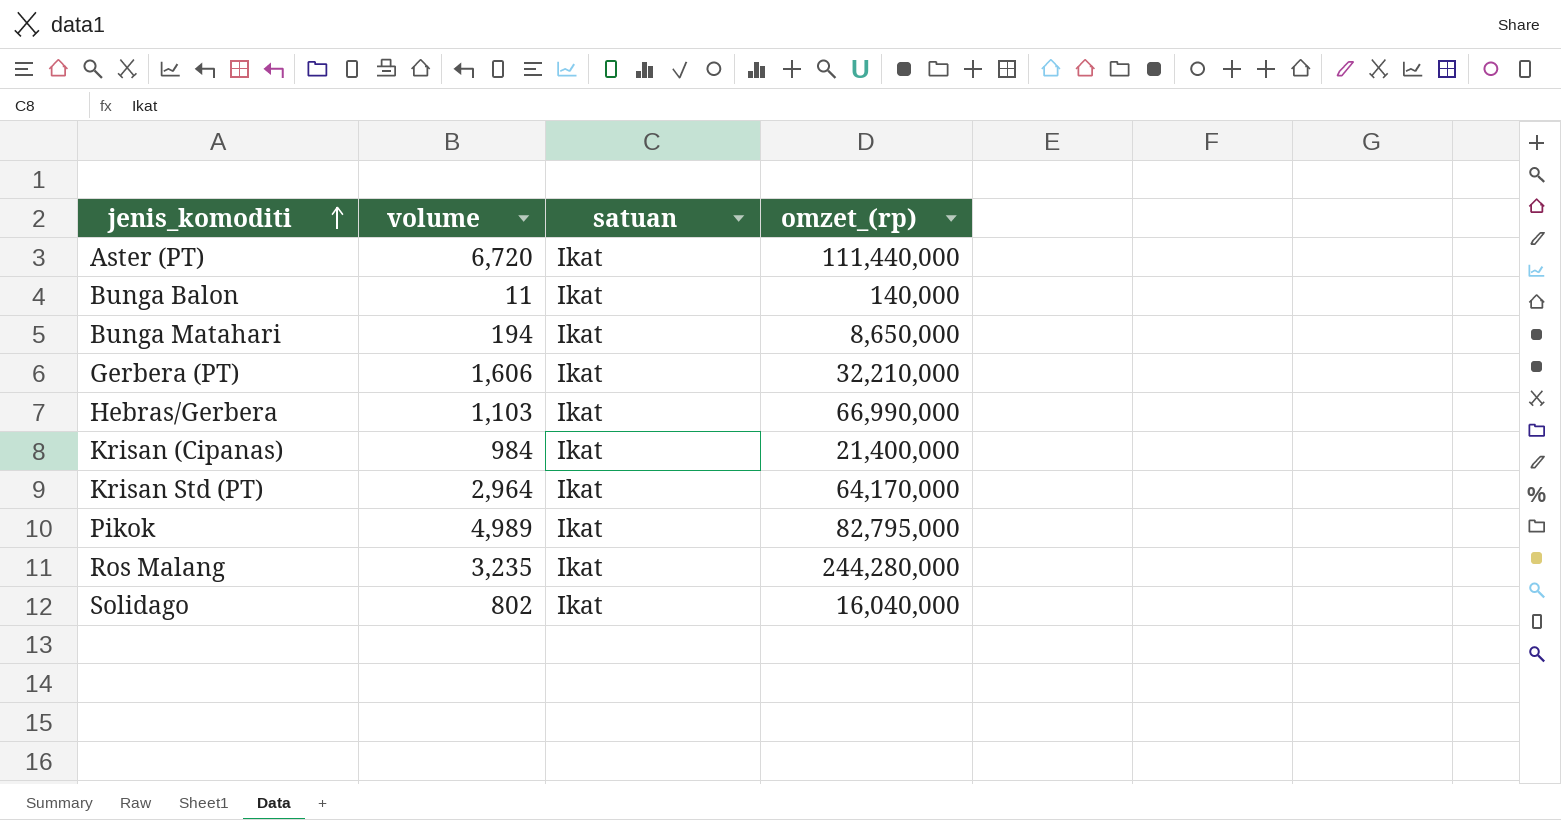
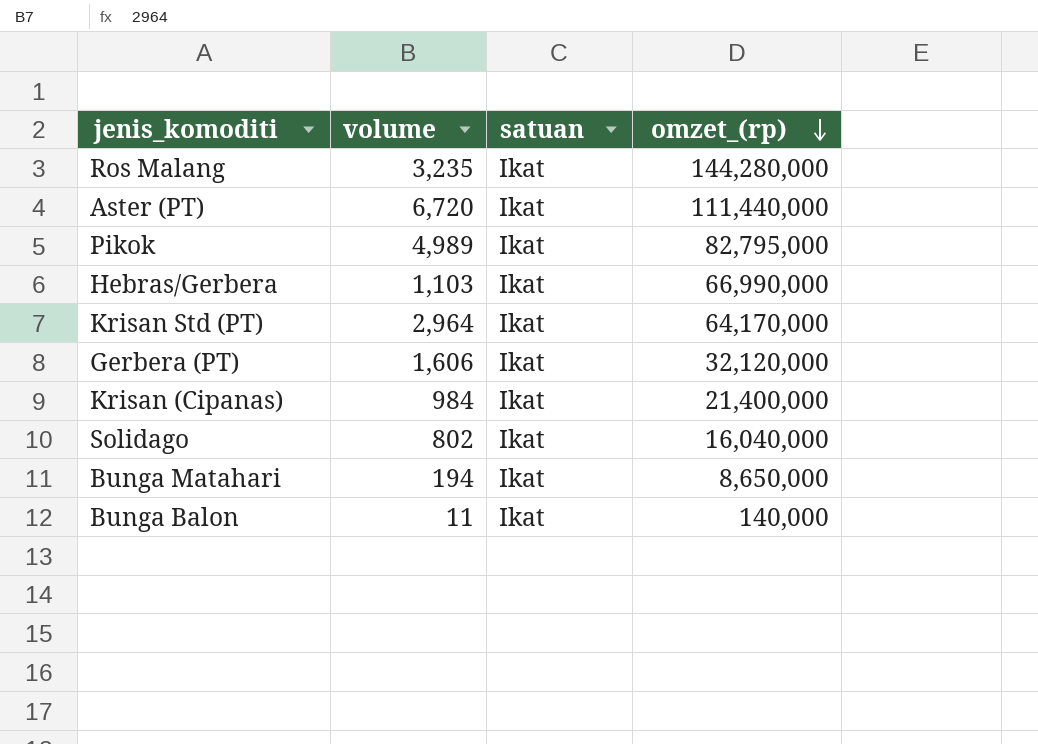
row order: jenis_komoditi ascending -> omzet_(rp) descending
Ros Malang | omzet_(rp): 244,280,000 -> 144,280,000
Gerbera (PT) | omzet_(rp): 32,210,000 -> 32,120,000

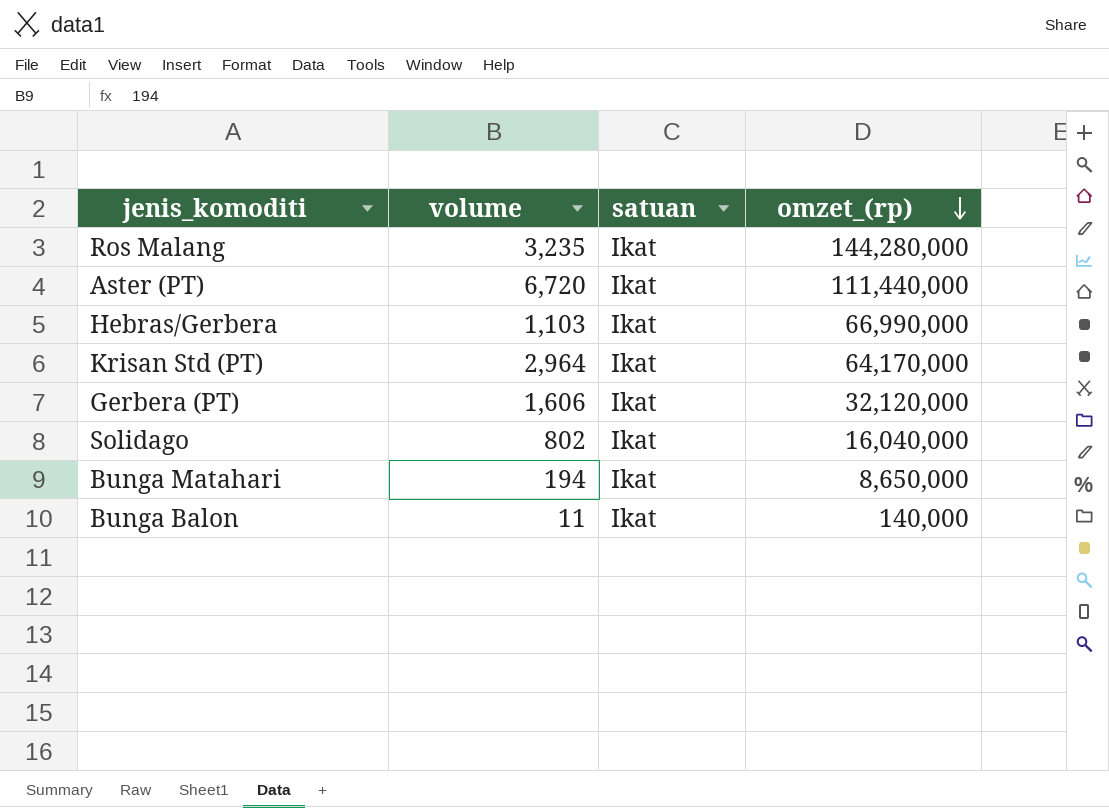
row Pikok: 4,989 | Ikat | 82,795,000 -> none
row Krisan (Cipanas): 984 | Ikat | 21,400,000 -> none

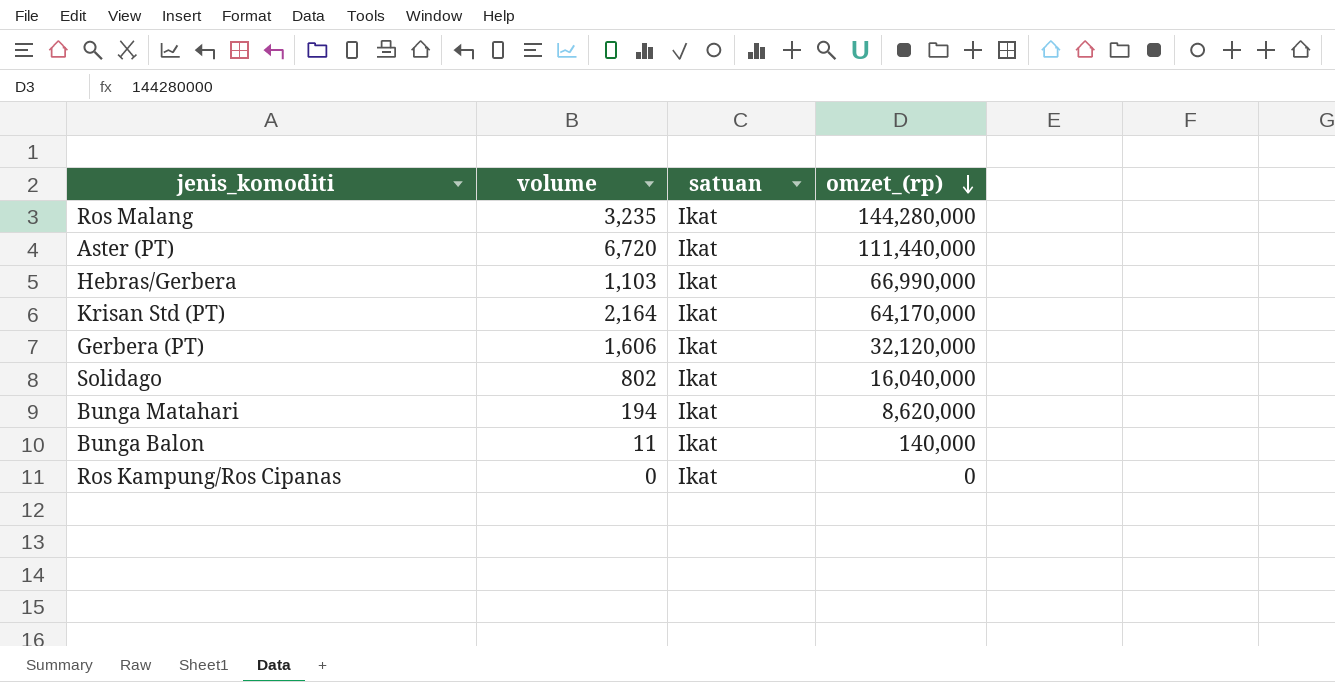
Krisan Std (PT) | volume: 2,964 -> 2,164
Bunga Matahari | omzet_(rp): 8,650,000 -> 8,620,000
row Ros Kampung/Ros Cipanas: none -> 0 | Ikat | 0

